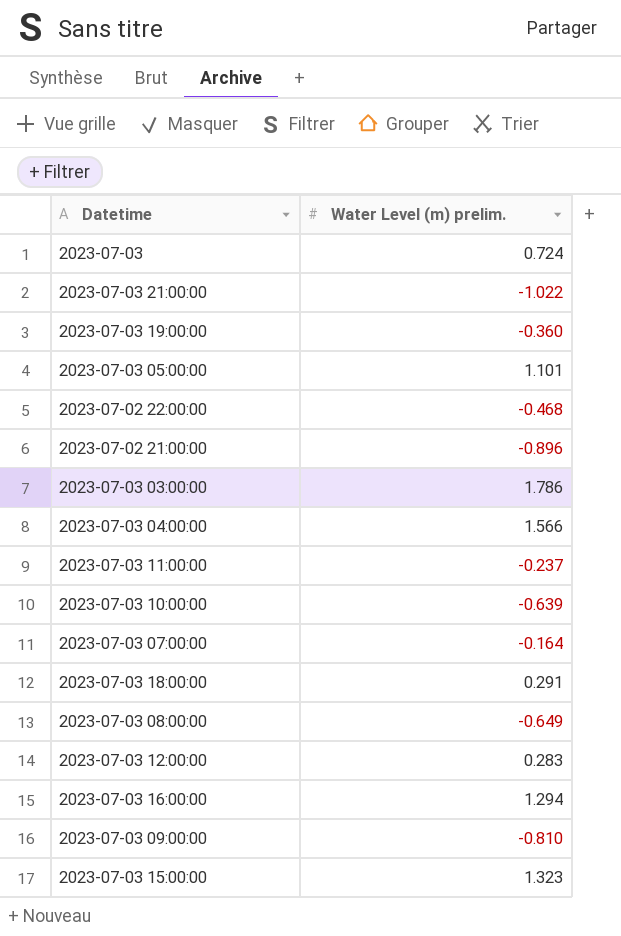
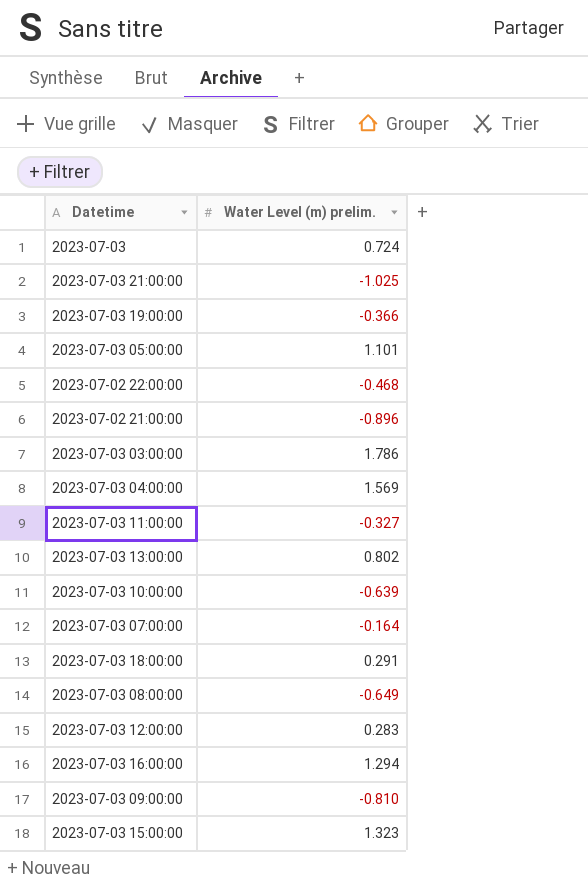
2023-07-03 21:00:00 | Water Level (m) prelim.: -1.022 -> -1.025
2023-07-03 19:00:00 | Water Level (m) prelim.: -0.360 -> -0.366
2023-07-03 04:00:00 | Water Level (m) prelim.: 1.566 -> 1.569
2023-07-03 11:00:00 | Water Level (m) prelim.: -0.237 -> -0.327
row 2023-07-03 13:00:00: none -> 0.802

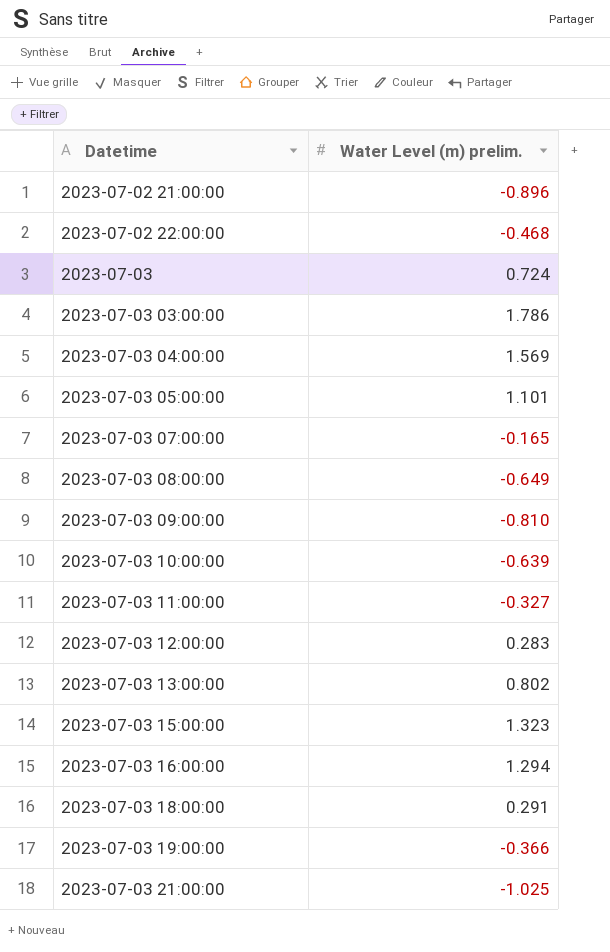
row order: none -> Datetime ascending
2023-07-03 07:00:00 | Water Level (m) prelim.: -0.164 -> -0.165

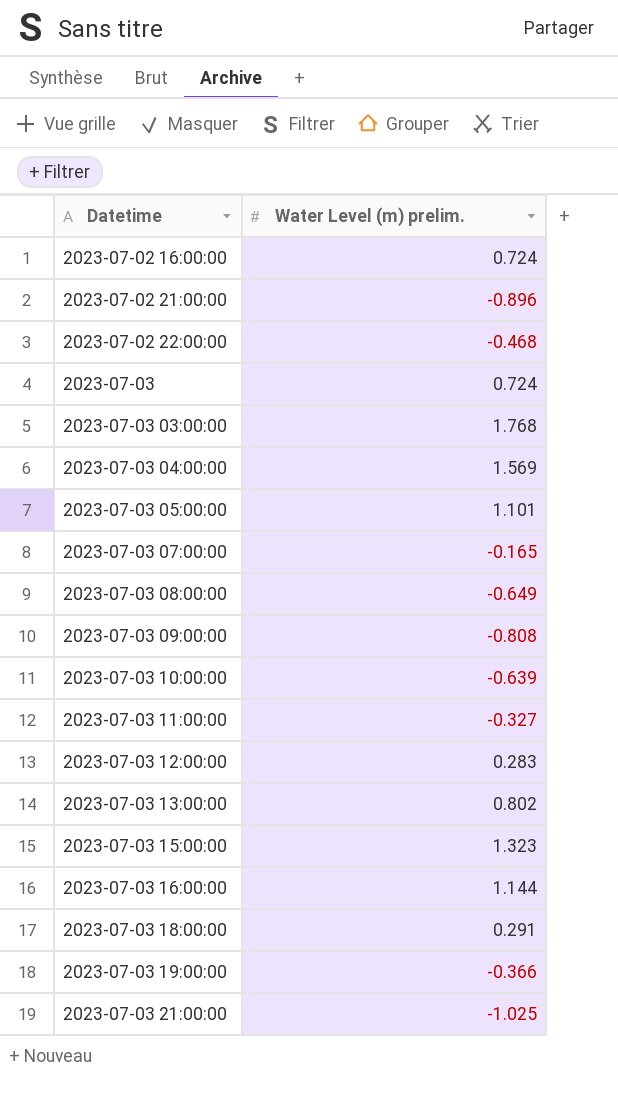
row 2023-07-02 16:00:00: none -> 0.724
2023-07-03 03:00:00 | Water Level (m) prelim.: 1.786 -> 1.768
2023-07-03 09:00:00 | Water Level (m) prelim.: -0.810 -> -0.808
2023-07-03 16:00:00 | Water Level (m) prelim.: 1.294 -> 1.144

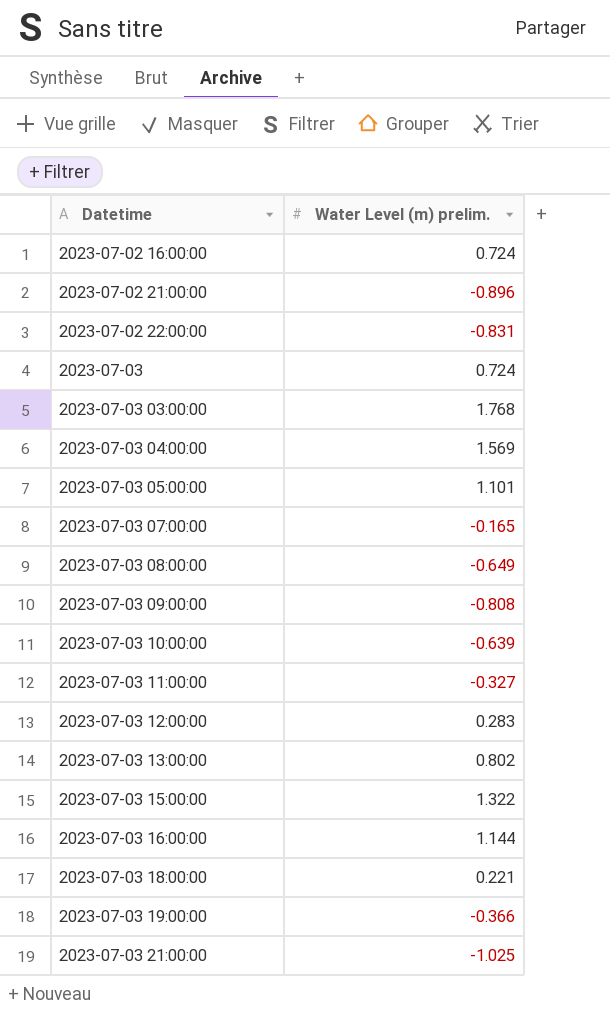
2023-07-02 22:00:00 | Water Level (m) prelim.: -0.468 -> -0.831
2023-07-03 15:00:00 | Water Level (m) prelim.: 1.323 -> 1.322
2023-07-03 18:00:00 | Water Level (m) prelim.: 0.291 -> 0.221

